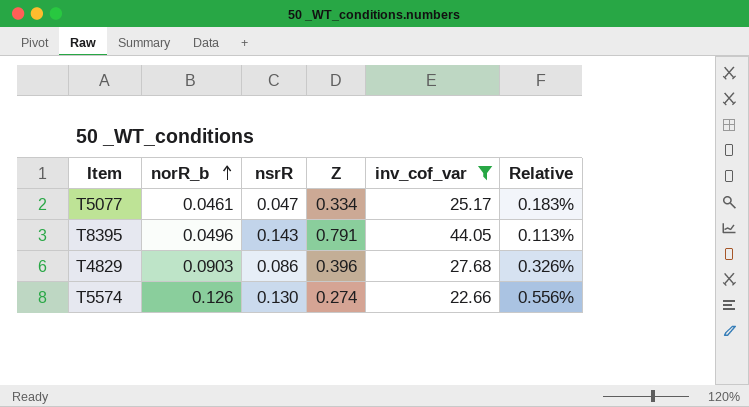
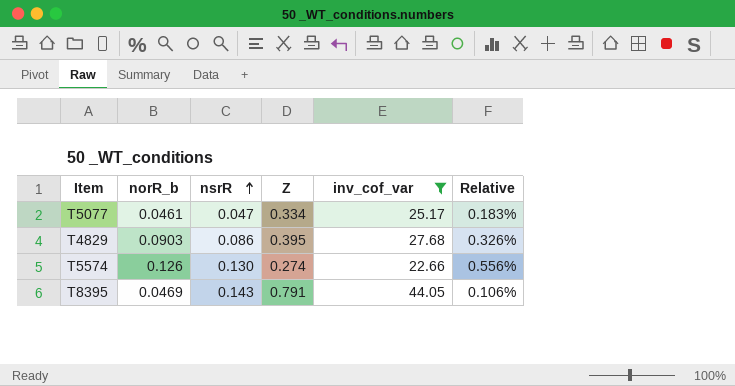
row order: norR_b ascending -> nsrR ascending
T4829 | Z: 0.396 -> 0.395
T8395 | norR_b: 0.0496 -> 0.0469
T8395 | Relative: 0.113% -> 0.106%

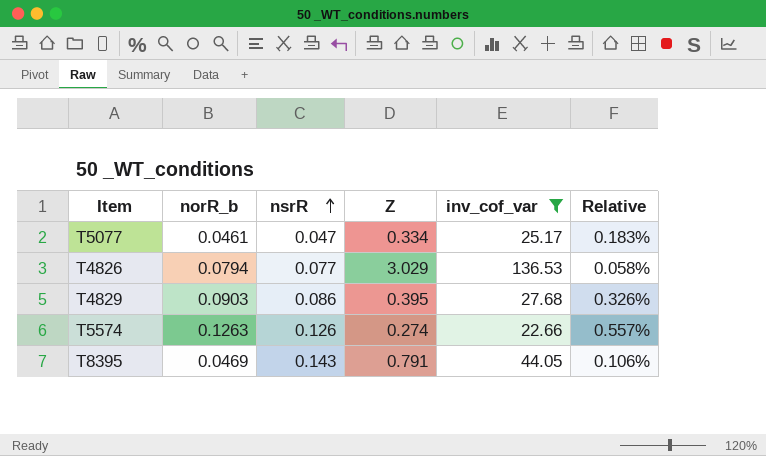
row T4826: none -> 0.0794 | 0.077 | 3.029 | 136.53 | 0.058%
T5574 | norR_b: 0.126 -> 0.1263
T5574 | nsrR: 0.130 -> 0.126
T5574 | Relative: 0.556% -> 0.557%

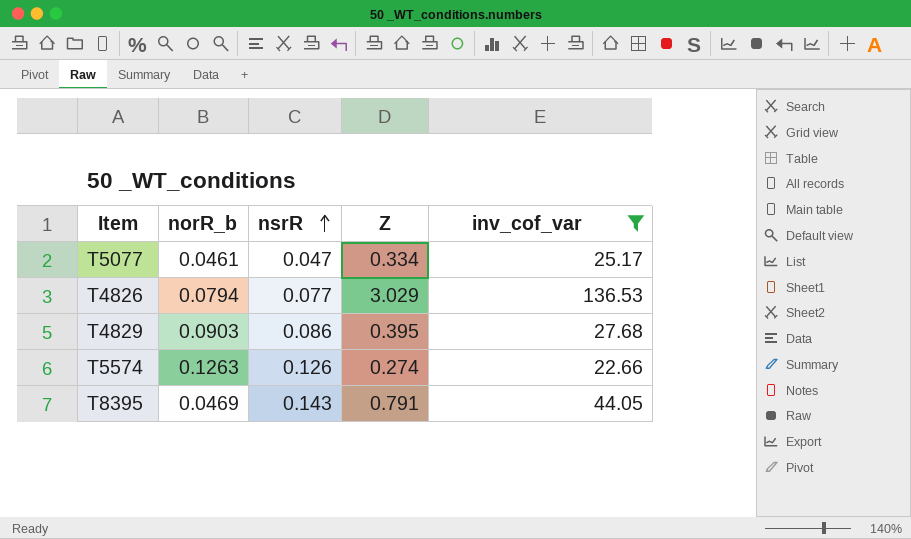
column Relative | formula: [norR_b] / [inv_cof_var] -> none

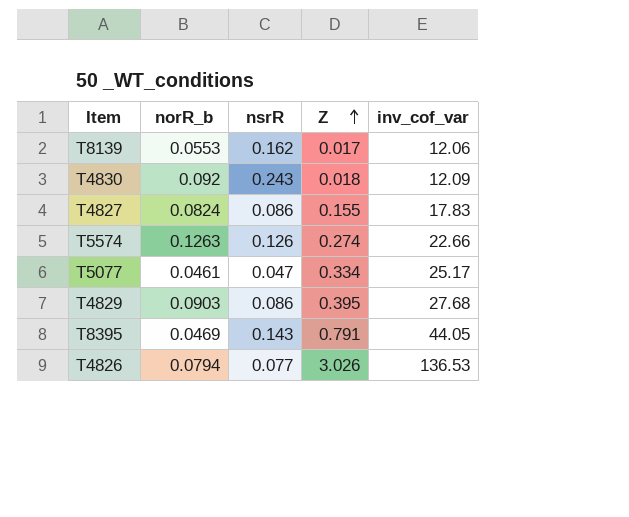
filter: inv_cof_var >= 22.66 -> none
row order: nsrR ascending -> Z ascending
T4826 | Z: 3.029 -> 3.026

